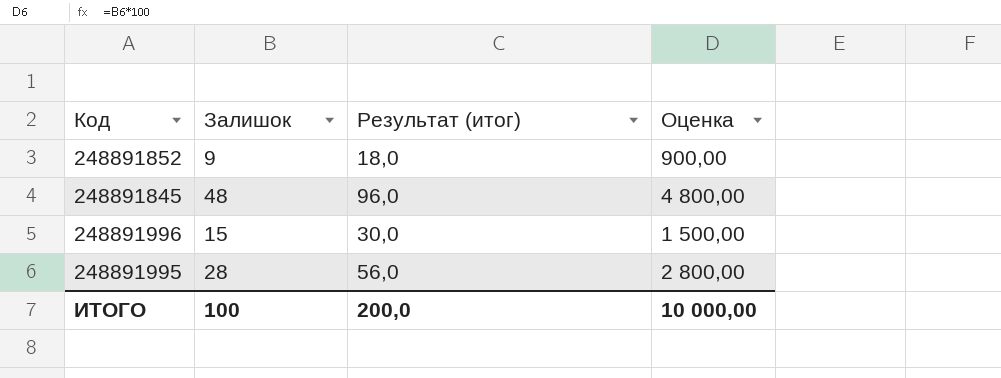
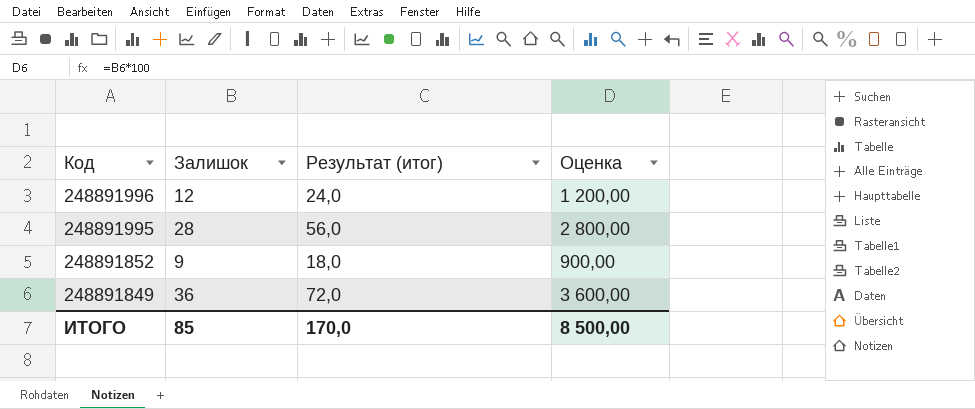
row order: none -> Код descending
row 248891845: 48 | 96,0 | 4 800,00 -> none
248891996 | Залишок: 15 -> 12
248891996 | Результат (итог): 30,0 -> 24,0
248891996 | Оценка: 1 500,00 -> 1 200,00
row 248891849: none -> 36 | 72,0 | 3 600,00
ИТОГО | Залишок: 100 -> 85
ИТОГО | Результат (итог): 200,0 -> 170,0
ИТОГО | Оценка: 10 000,00 -> 8 500,00

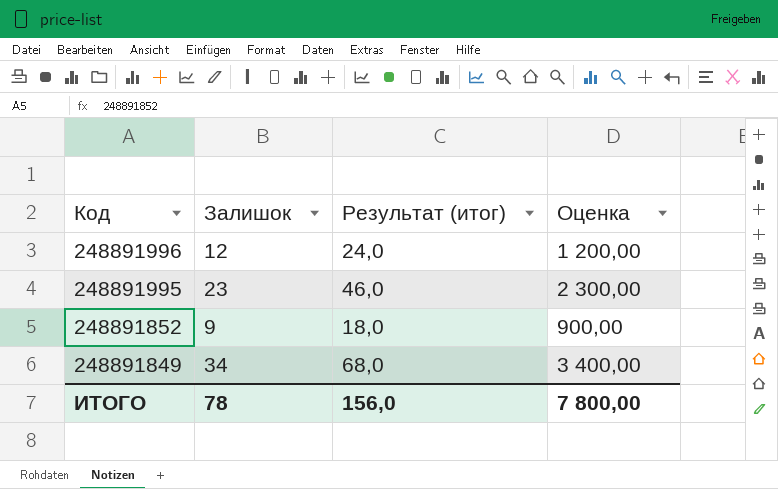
248891995 | Залишок: 28 -> 23
248891995 | Результат (итог): 56,0 -> 46,0
248891995 | Оценка: 2 800,00 -> 2 300,00
248891849 | Залишок: 36 -> 34
248891849 | Результат (итог): 72,0 -> 68,0
248891849 | Оценка: 3 600,00 -> 3 400,00
ИТОГО | Залишок: 85 -> 78
ИТОГО | Результат (итог): 170,0 -> 156,0
ИТОГО | Оценка: 8 500,00 -> 7 800,00

